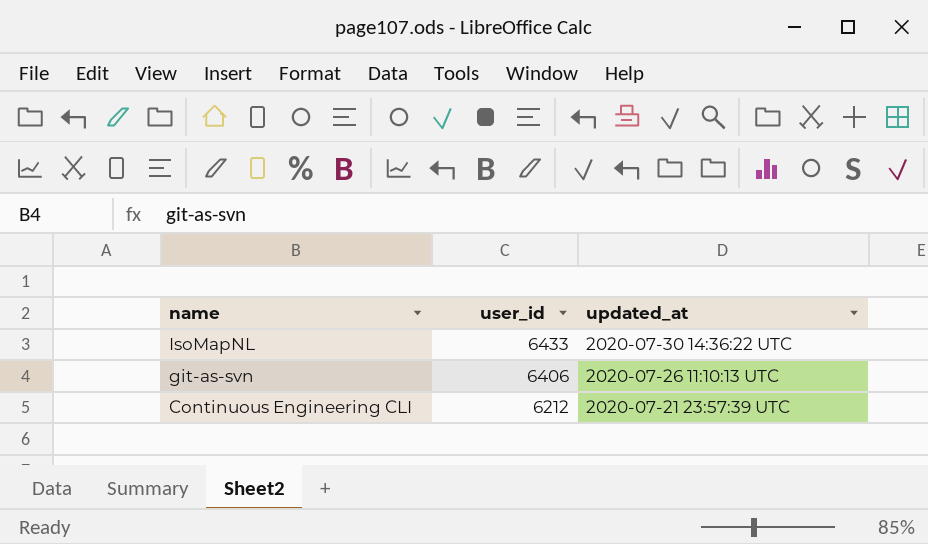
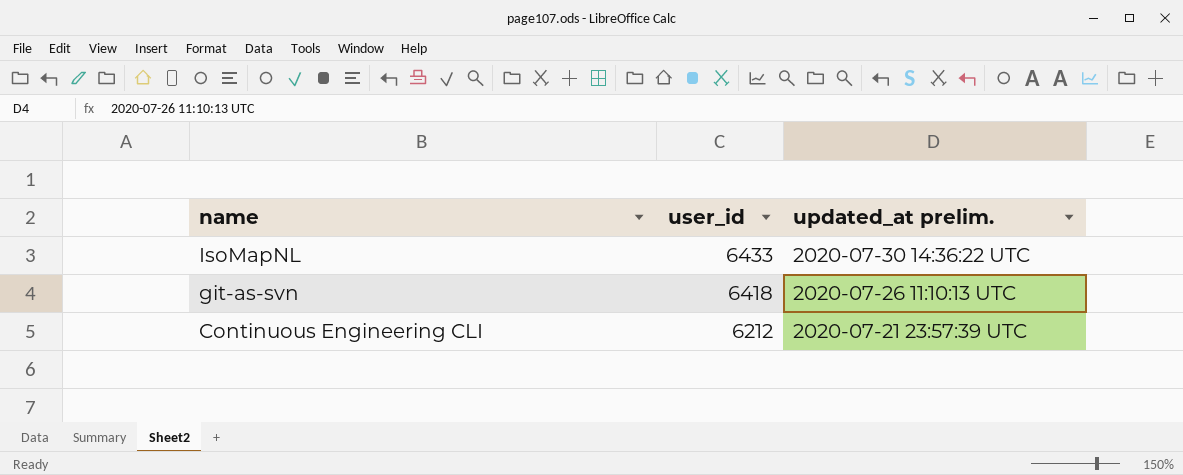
column name: updated_at -> updated_at prelim.
git-as-svn | user_id: 6406 -> 6418

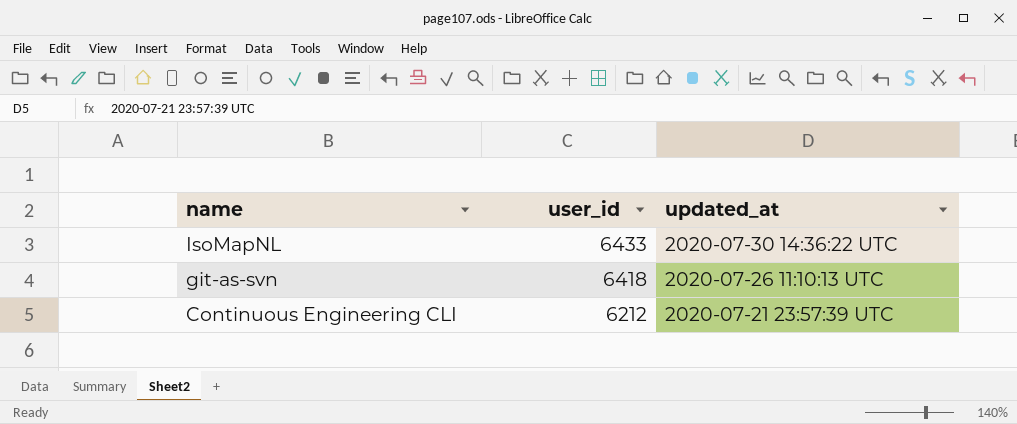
column name: updated_at prelim. -> updated_at

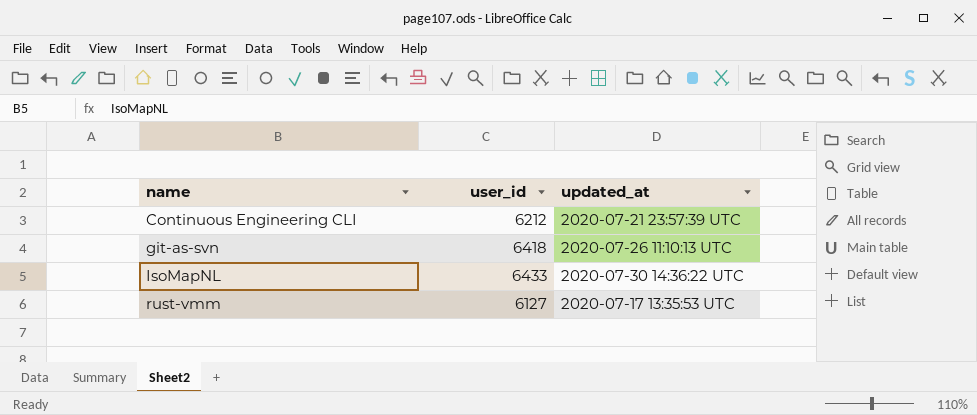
row order: name descending -> name ascending
row rust-vmm: none -> 6127 | 2020-07-17 13:35:53 UTC

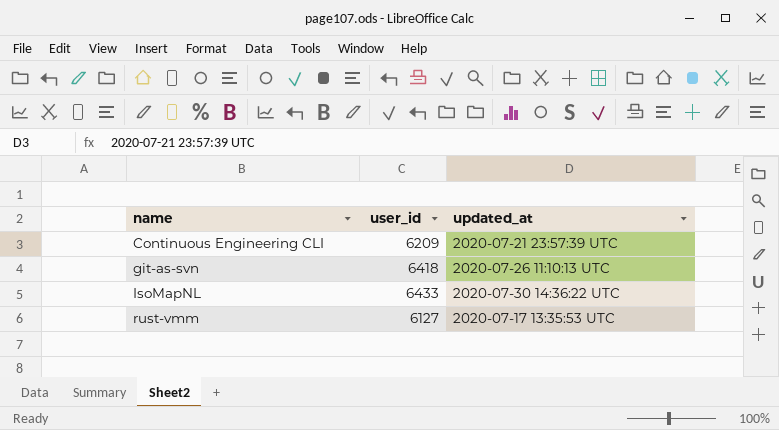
Continuous Engineering CLI | user_id: 6212 -> 6209

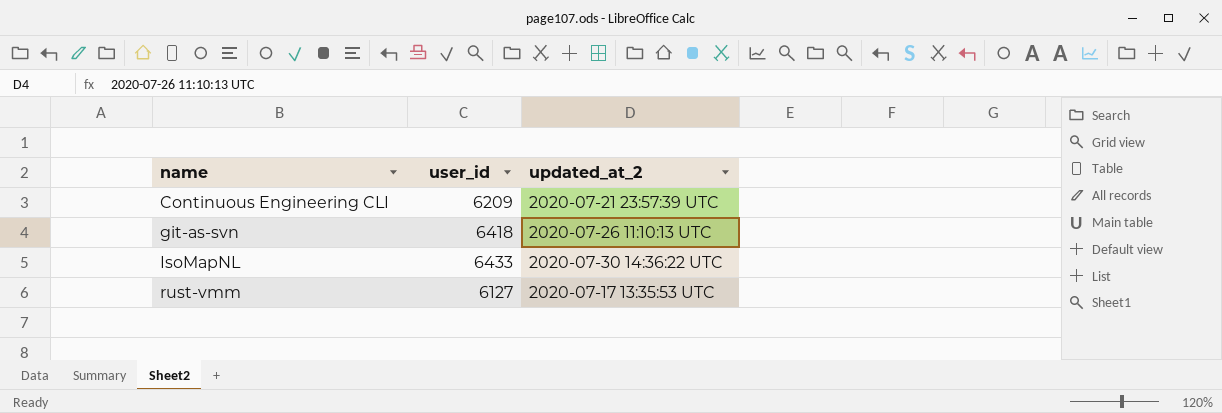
column name: updated_at -> updated_at_2

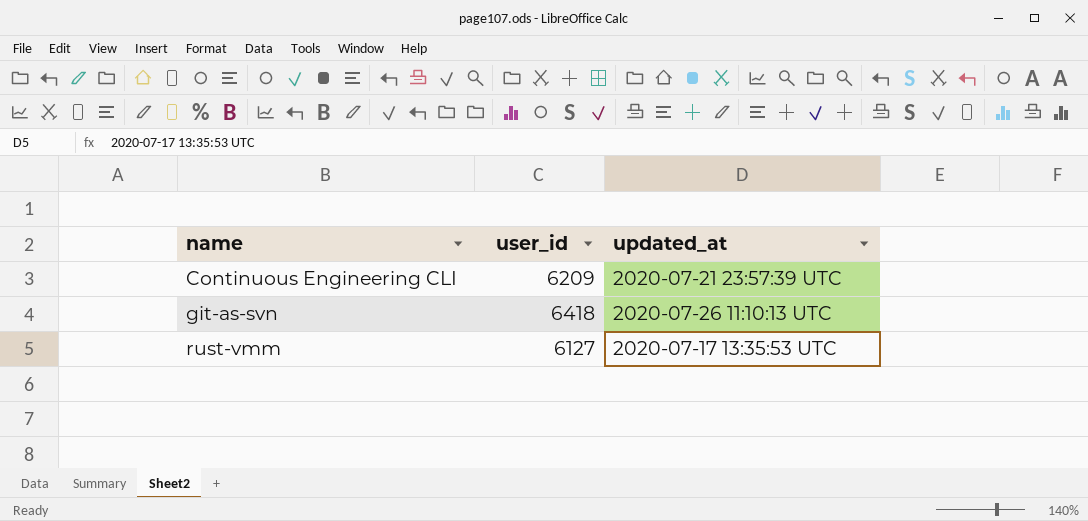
column name: updated_at_2 -> updated_at
row IsoMapNL: 6433 | 2020-07-30 14:36:22 UTC -> none

